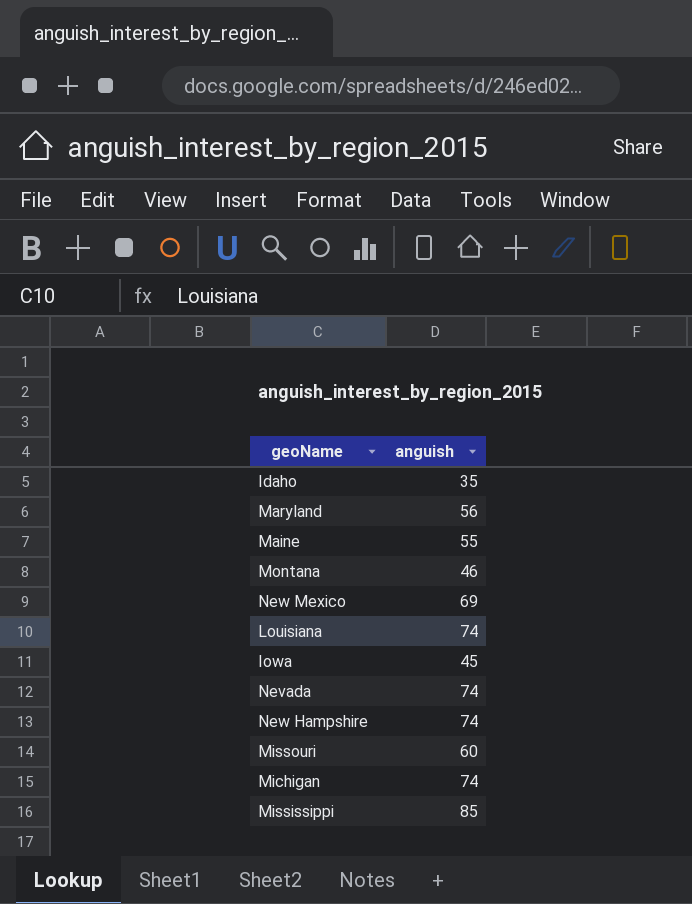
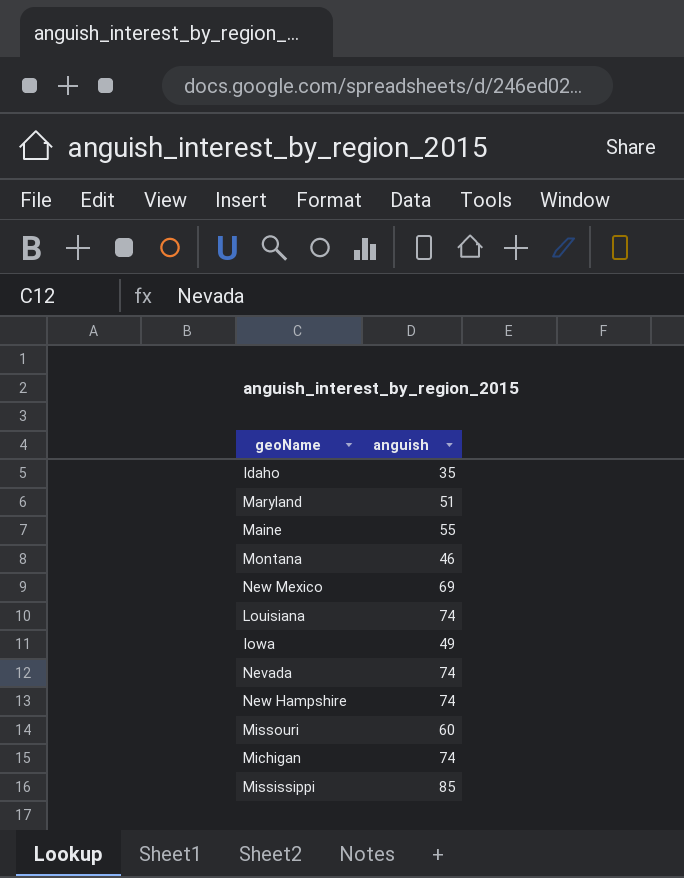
Maryland | anguish: 56 -> 51
Iowa | anguish: 45 -> 49

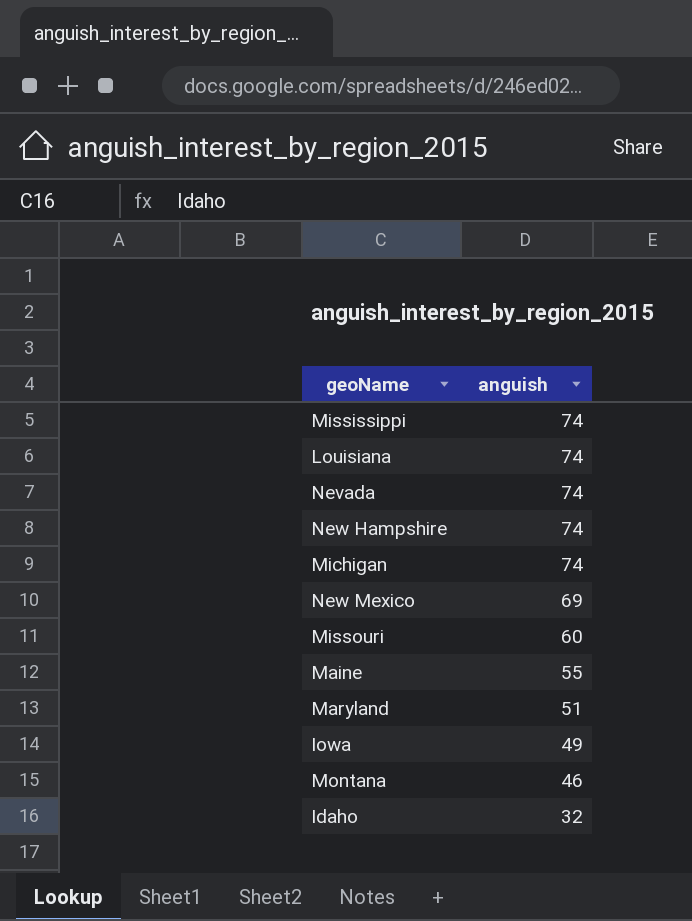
row order: none -> anguish descending
Mississippi | anguish: 85 -> 74
Idaho | anguish: 35 -> 32

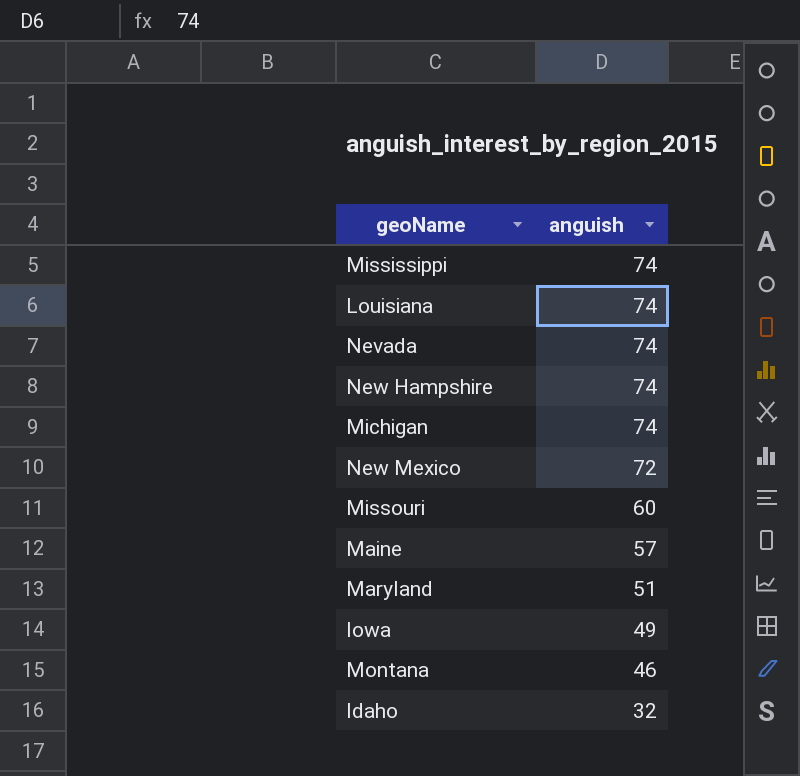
New Mexico | anguish: 69 -> 72
Maine | anguish: 55 -> 57

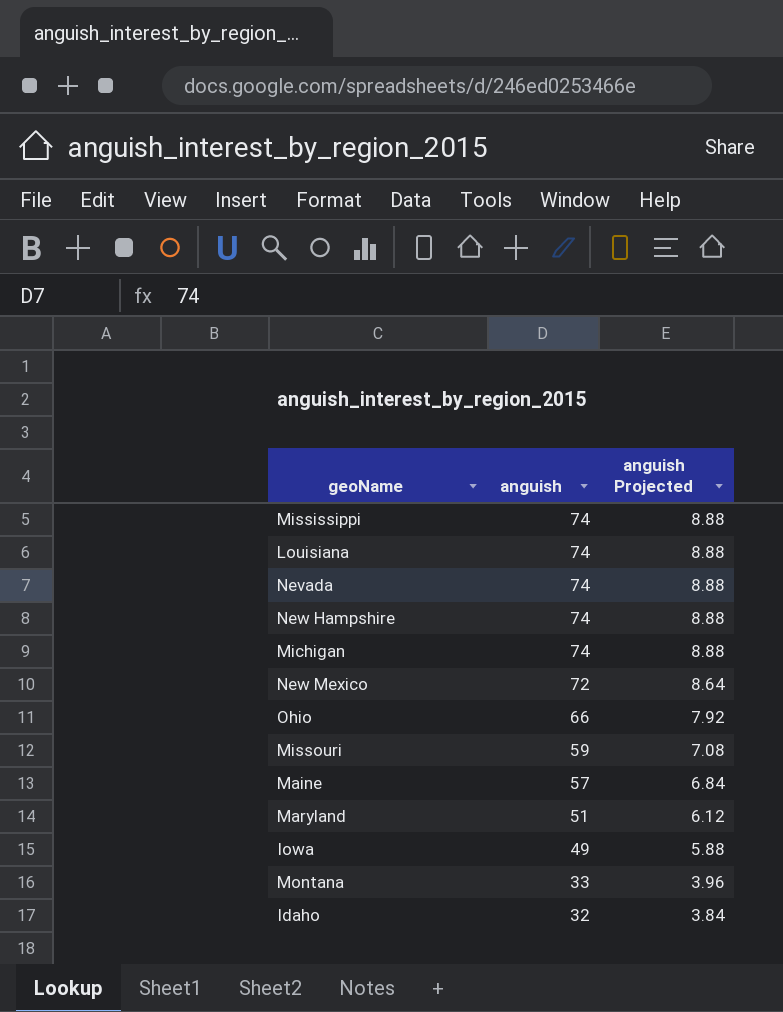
column anguish Projected | formula: none -> [anguish] * 0.12
row Ohio: none -> 66 | 7.92
Missouri | anguish: 60 -> 59
Montana | anguish: 46 -> 33

